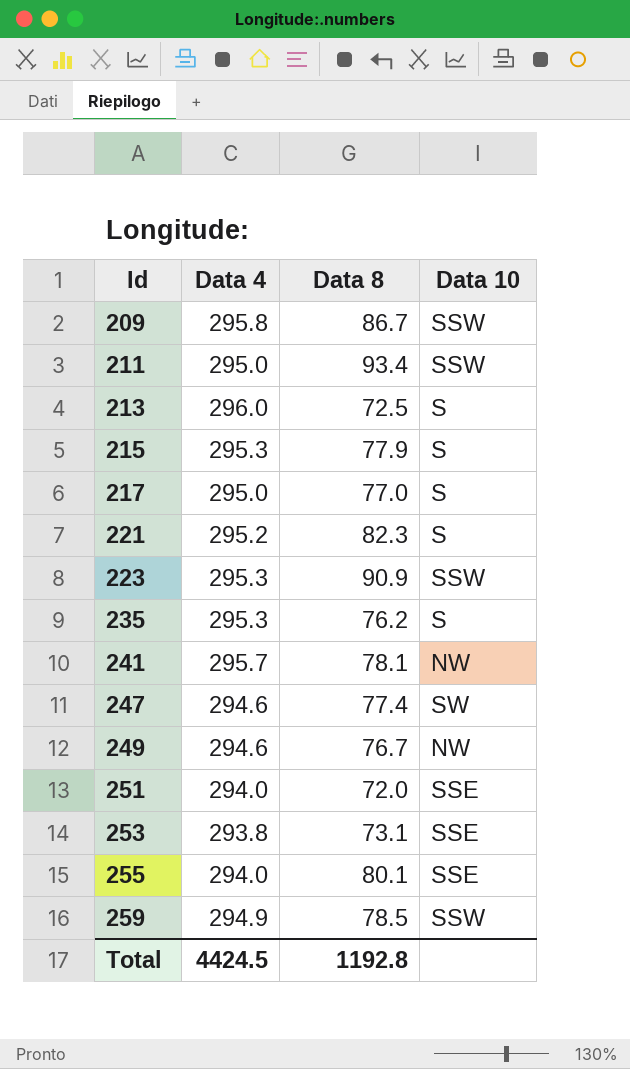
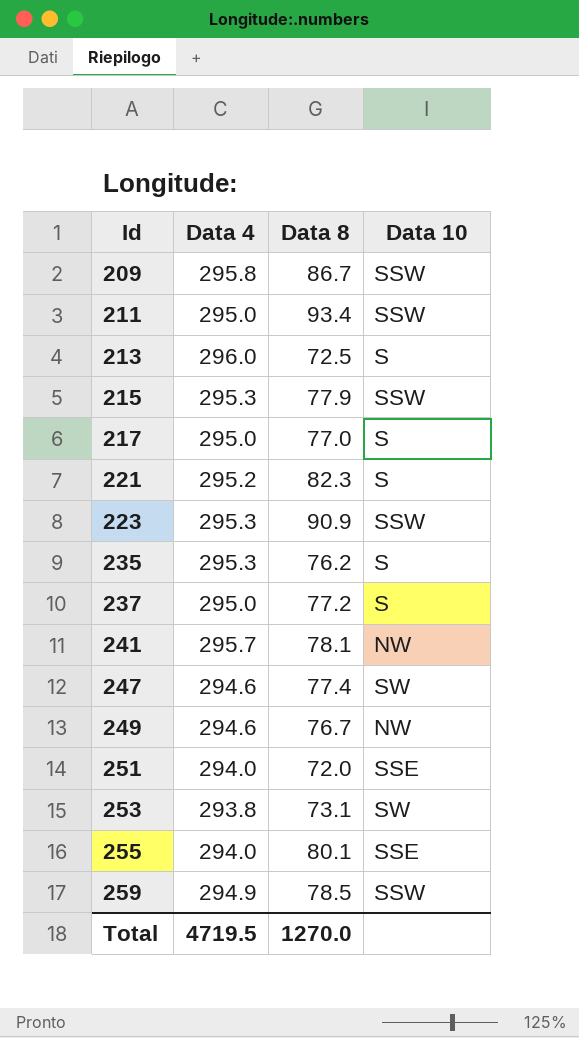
215 | Data 10: S -> SSW
row 237: none -> 295.0 | 77.2 | S
253 | Data 10: SSE -> SW
Total | Data 4: 4424.5 -> 4719.5
Total | Data 8: 1192.8 -> 1270.0

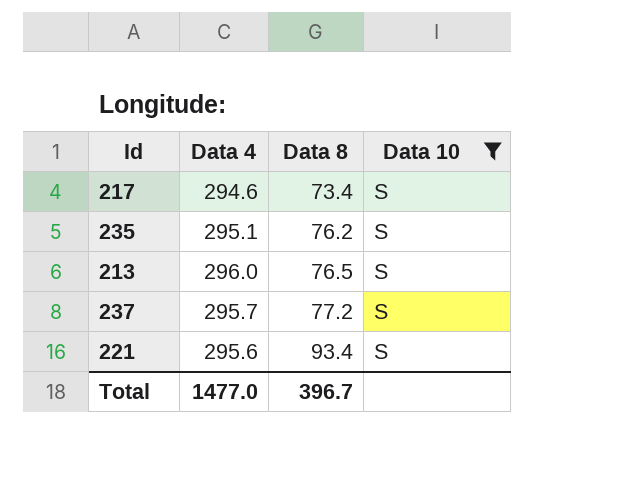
filter: none -> Data 10 = S
row order: Id ascending -> Data 8 ascending
217 | Data 4: 295.0 -> 294.6
217 | Data 8: 77.0 -> 73.4
235 | Data 4: 295.3 -> 295.1
213 | Data 8: 72.5 -> 76.5
237 | Data 4: 295.0 -> 295.7
221 | Data 4: 295.2 -> 295.6
221 | Data 8: 82.3 -> 93.4
Total | Data 4: 4719.5 -> 1477.0
Total | Data 8: 1270.0 -> 396.7

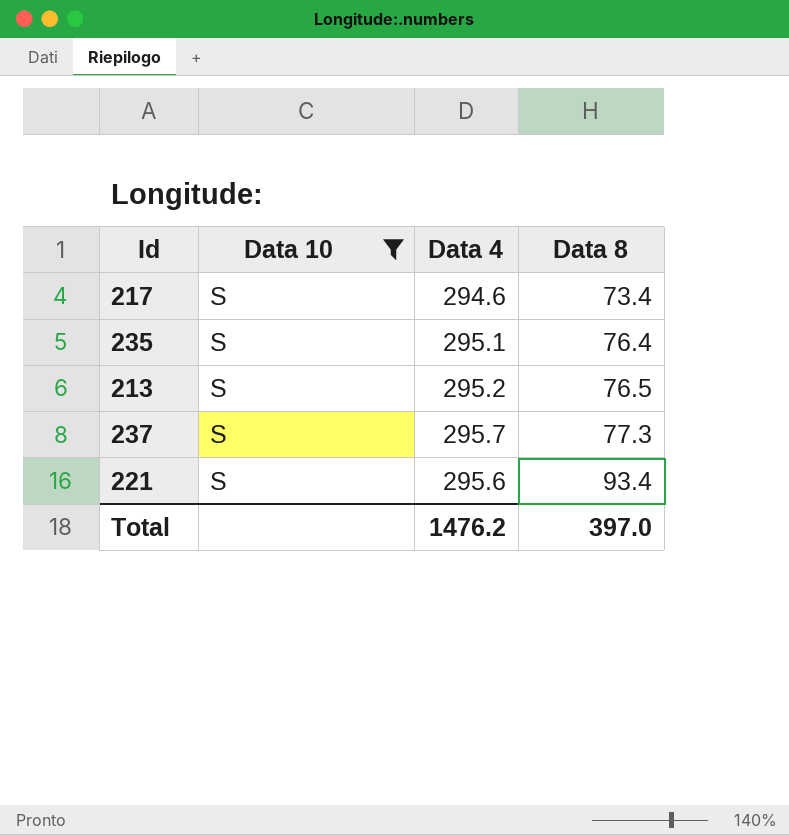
column Data 10 | position: 4 -> 2
235 | Data 8: 76.2 -> 76.4
213 | Data 4: 296.0 -> 295.2
237 | Data 8: 77.2 -> 77.3
Total | Data 4: 1477.0 -> 1476.2
Total | Data 8: 396.7 -> 397.0

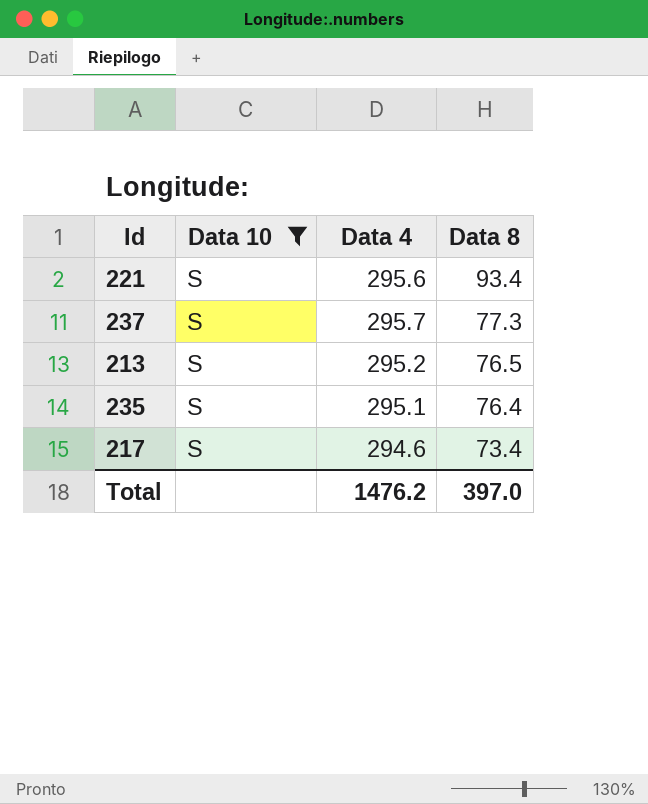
row order: Data 8 ascending -> Data 8 descending

